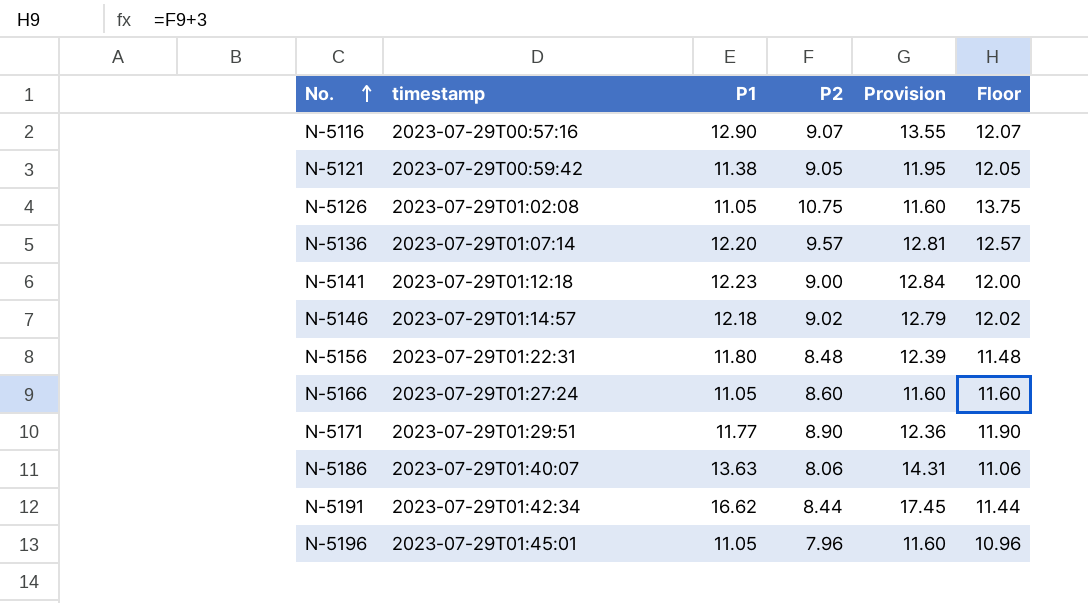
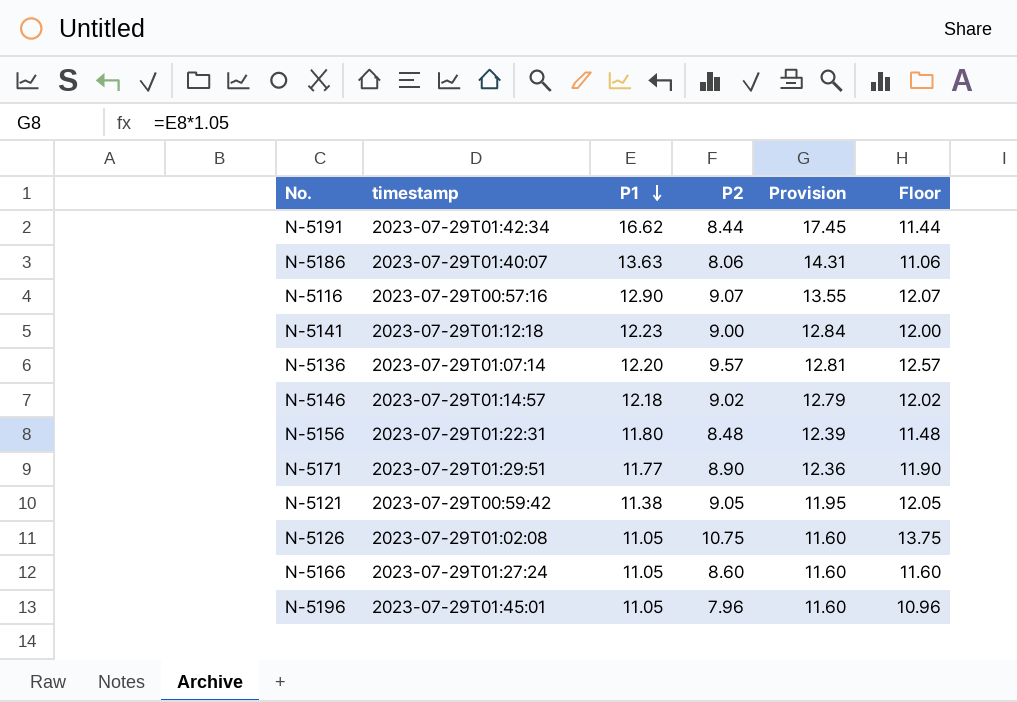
row order: No. ascending -> P1 descending

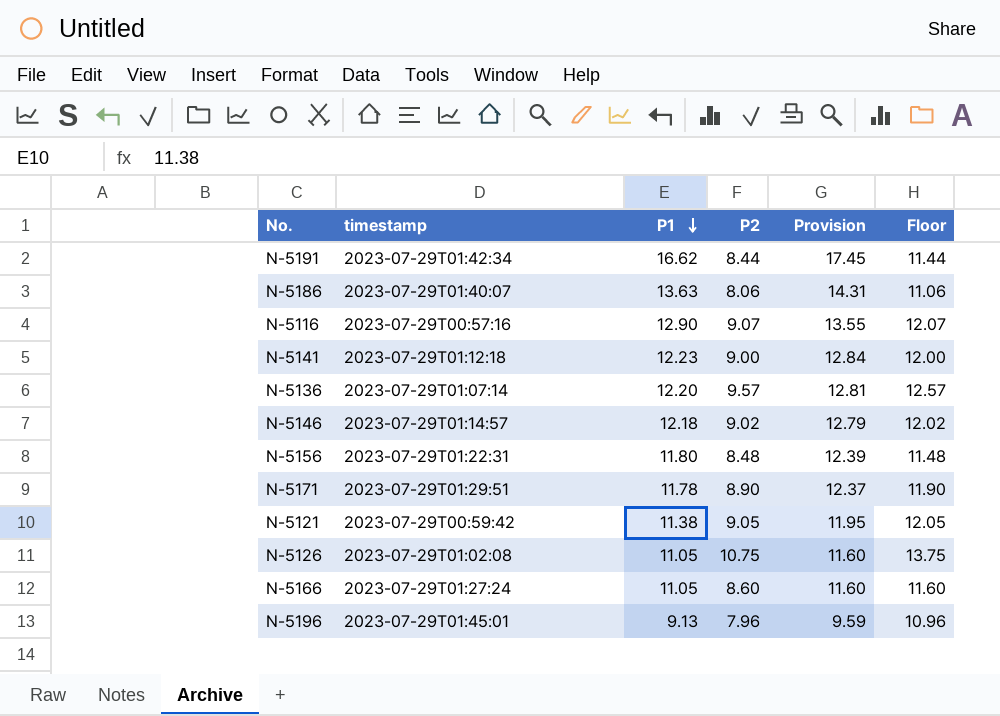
N-5171 | P1: 11.77 -> 11.78
N-5171 | Provision: 12.36 -> 12.37
N-5196 | P1: 11.05 -> 9.13
N-5196 | Provision: 11.60 -> 9.59

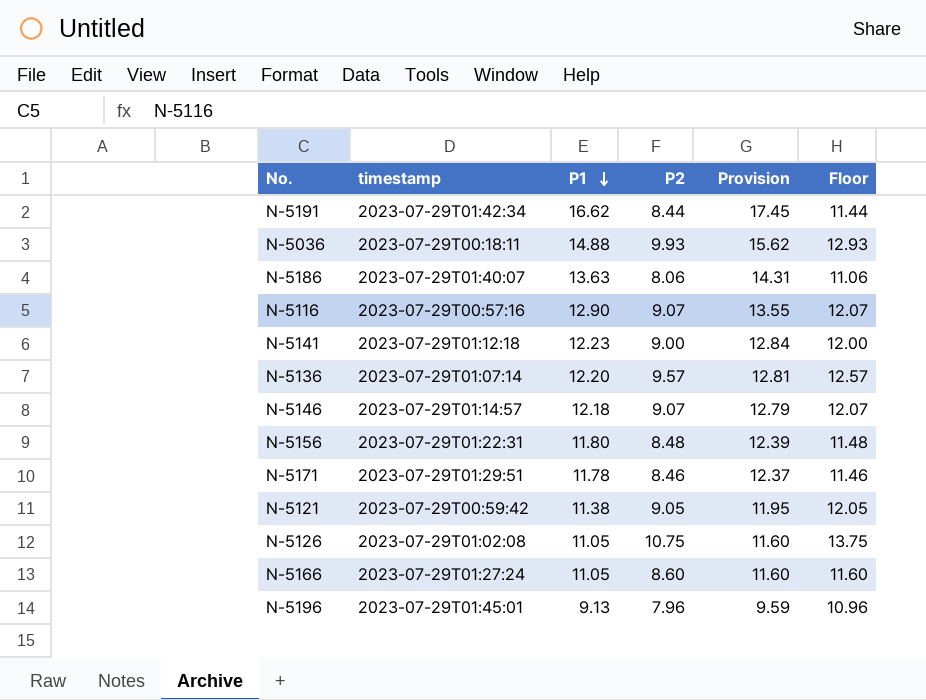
row N-5036: none -> 2023-07-29T00:18:11 | 14.88 | 9.93 | 15.62 | 12.93
N-5146 | P2: 9.02 -> 9.07
N-5146 | Floor: 12.02 -> 12.07
N-5171 | P2: 8.90 -> 8.46
N-5171 | Floor: 11.90 -> 11.46

